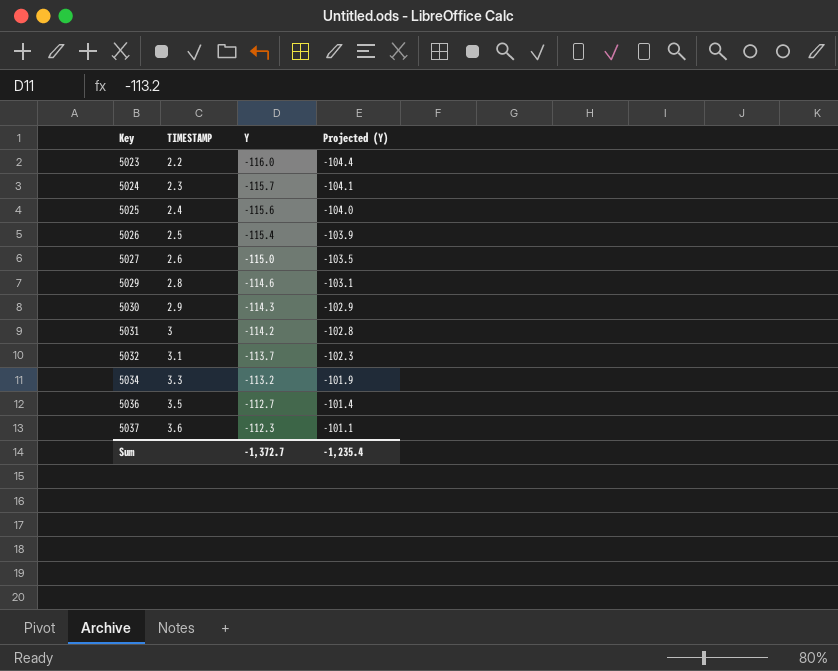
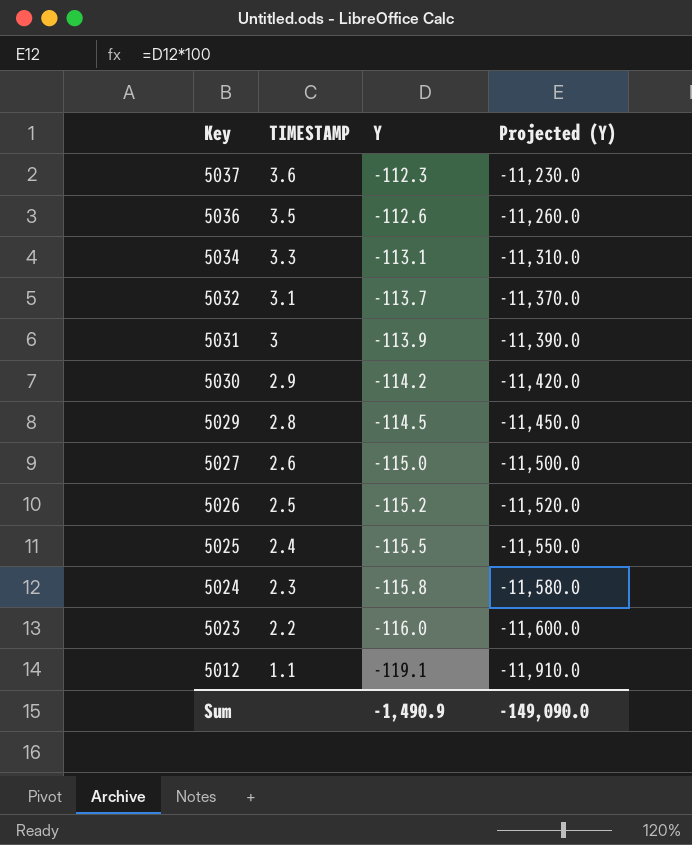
row order: Key ascending -> Key descending
column Projected (Y) | formula: [Y] * 0.9 -> [Y] * 100
5036 | Y: -112.7 -> -112.6
5034 | Y: -113.2 -> -113.1
5031 | Y: -114.2 -> -113.9
5030 | Y: -114.3 -> -114.2
5029 | Y: -114.6 -> -114.5
5026 | Y: -115.4 -> -115.2
5025 | Y: -115.6 -> -115.5
5024 | Y: -115.7 -> -115.8
row 5012: none -> 1.1 | -119.1 | -11,910.0
Sum | Y: -1,372.7 -> -1,490.9
Sum | Projected (Y): -1,235.4 -> -149,090.0

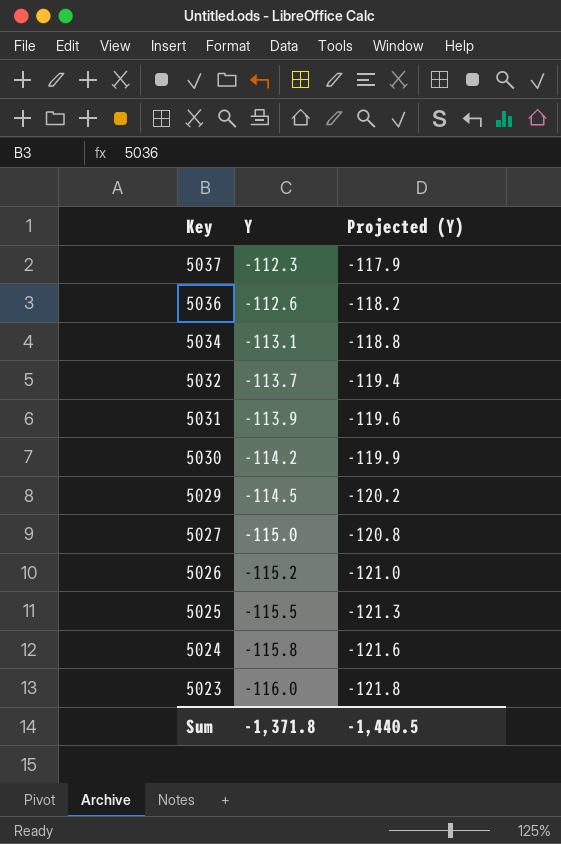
column TIMESTAMP | position: 2 -> none
column Projected (Y) | formula: [Y] * 100 -> [Y] * 1.05
row 5012: 1.1 | -119.1 | -11,910.0 -> none
Sum | Y: -1,490.9 -> -1,371.8
Sum | Projected (Y): -149,090.0 -> -1,440.5

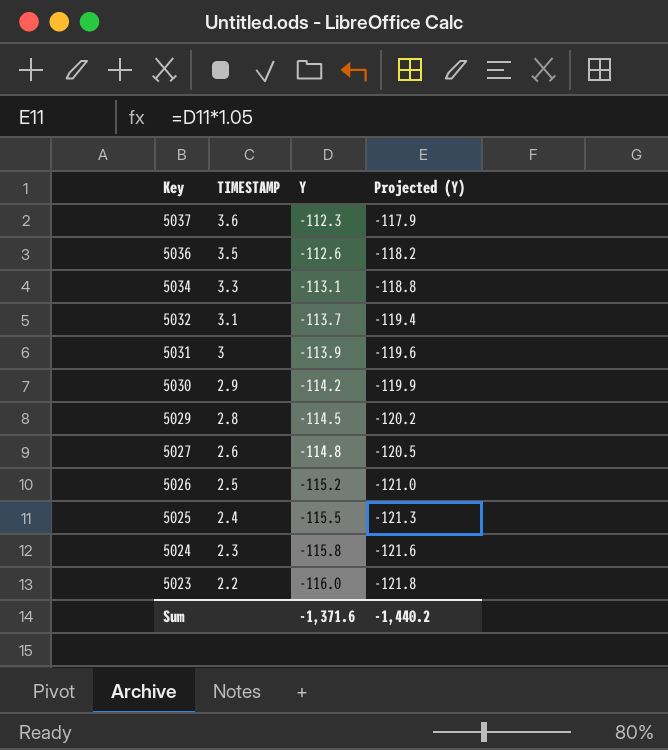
column TIMESTAMP | position: none -> 2
5027 | Y: -115.0 -> -114.8
5027 | Projected (Y): -120.8 -> -120.5
Sum | Y: -1,371.8 -> -1,371.6
Sum | Projected (Y): -1,440.5 -> -1,440.2

